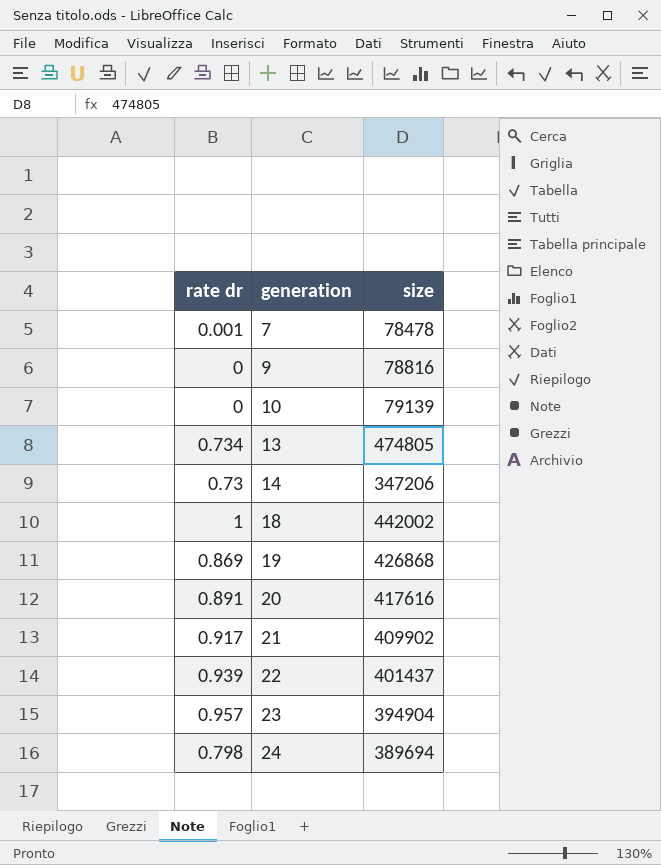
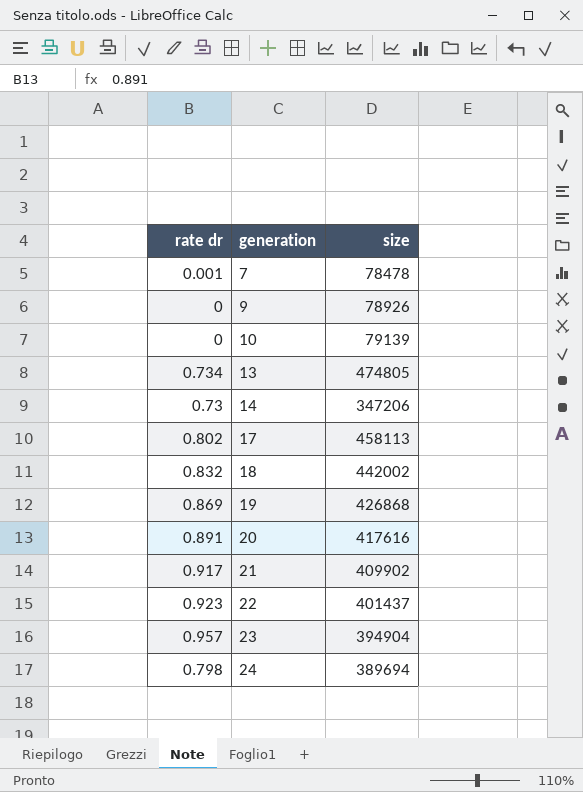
9 | size: 78816 -> 78926
row 17: none -> 0.802 | 458113
18 | rate dr: 1 -> 0.832
22 | rate dr: 0.939 -> 0.923

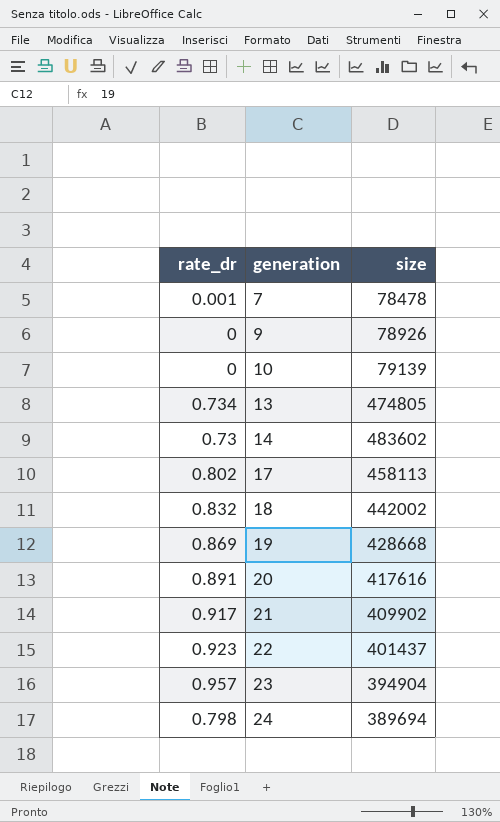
column name: rate dr -> rate_dr
14 | size: 347206 -> 483602
19 | size: 426868 -> 428668

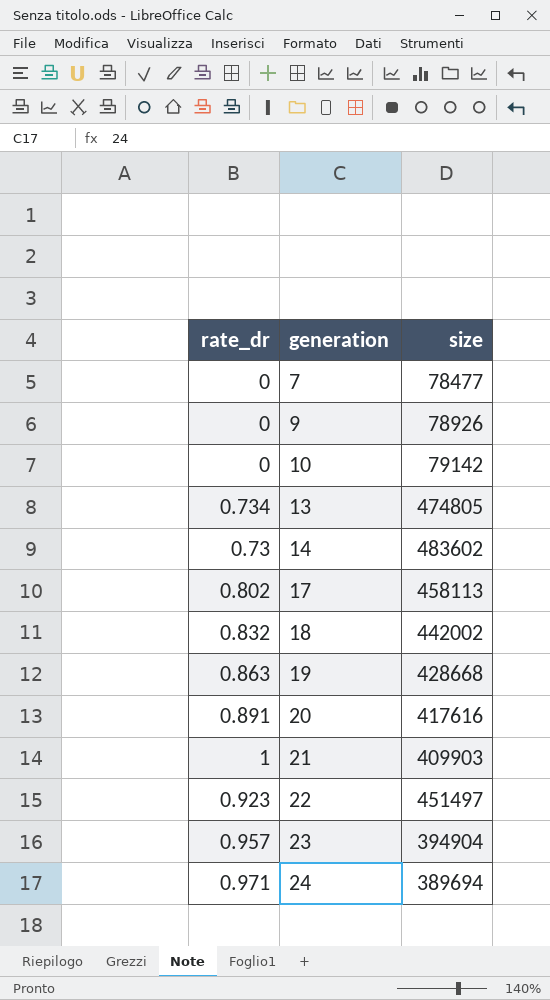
7 | rate_dr: 0.001 -> 0
7 | size: 78478 -> 78477
10 | size: 79139 -> 79142
19 | rate_dr: 0.869 -> 0.863
21 | rate_dr: 0.917 -> 1
21 | size: 409902 -> 409903
22 | size: 401437 -> 451497
24 | rate_dr: 0.798 -> 0.971

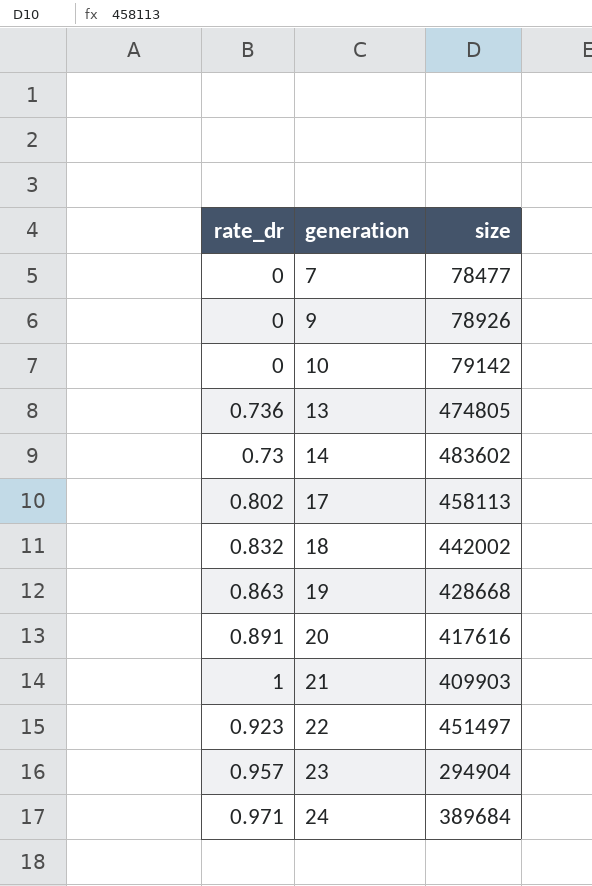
13 | rate_dr: 0.734 -> 0.736
23 | size: 394904 -> 294904
24 | size: 389694 -> 389684

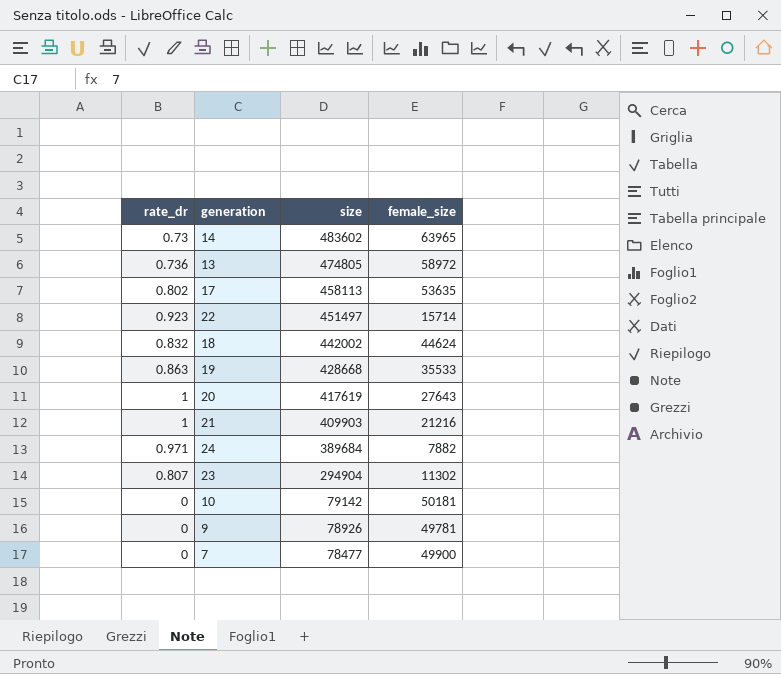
row order: generation ascending -> size descending
column female_size | position: none -> 4
20 | rate_dr: 0.891 -> 1
20 | size: 417616 -> 417619
23 | rate_dr: 0.957 -> 0.807

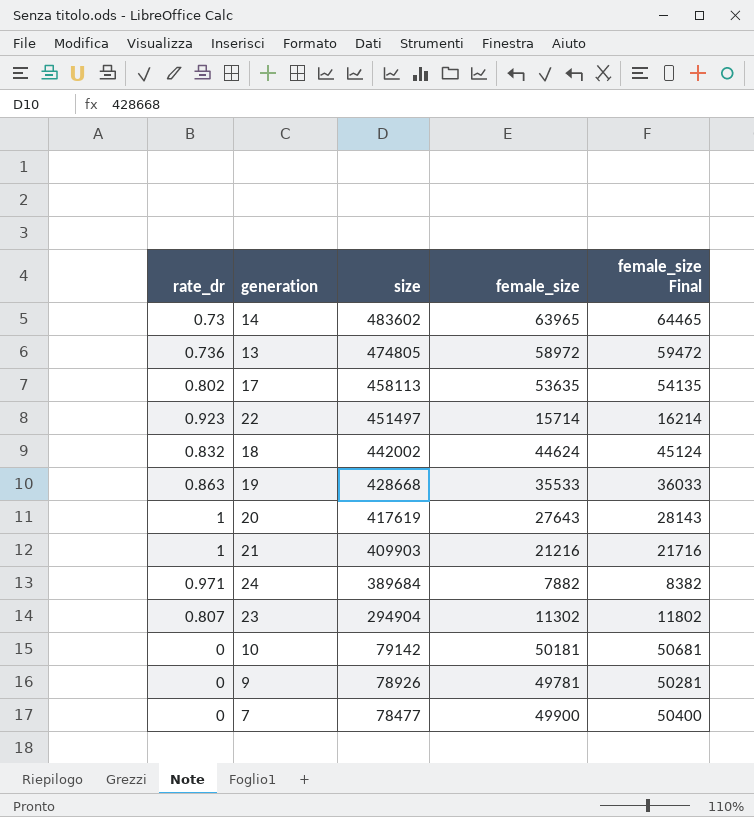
column female_size Final | formula: none -> [female_size] + 500

